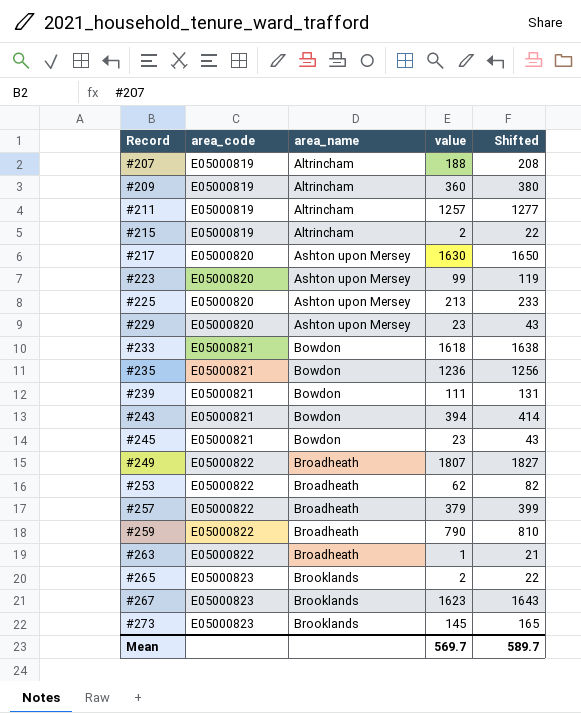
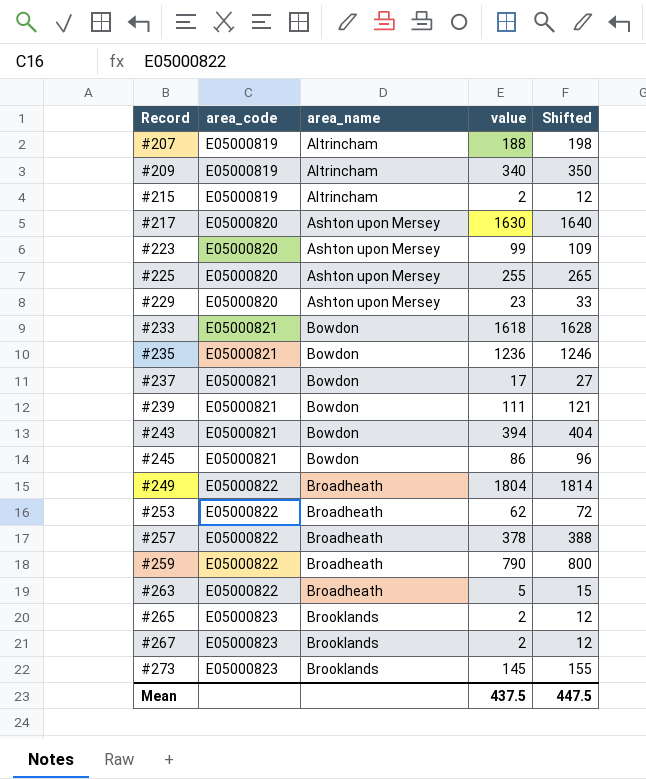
column Shifted | formula: [value] + 20 -> [value] + 10
row #211: E05000819 | Altrincham | 1257 | 1277 -> none
#209 | value: 360 -> 340
#225 | value: 213 -> 255
row #237: none -> E05000821 | Bowdon | 17 | 27
#245 | value: 23 -> 86
#249 | value: 1807 -> 1804
#257 | value: 379 -> 378
#263 | value: 1 -> 5
#267 | value: 1623 -> 2
Mean | value: 569.7 -> 437.5
Mean | Shifted: 589.7 -> 447.5

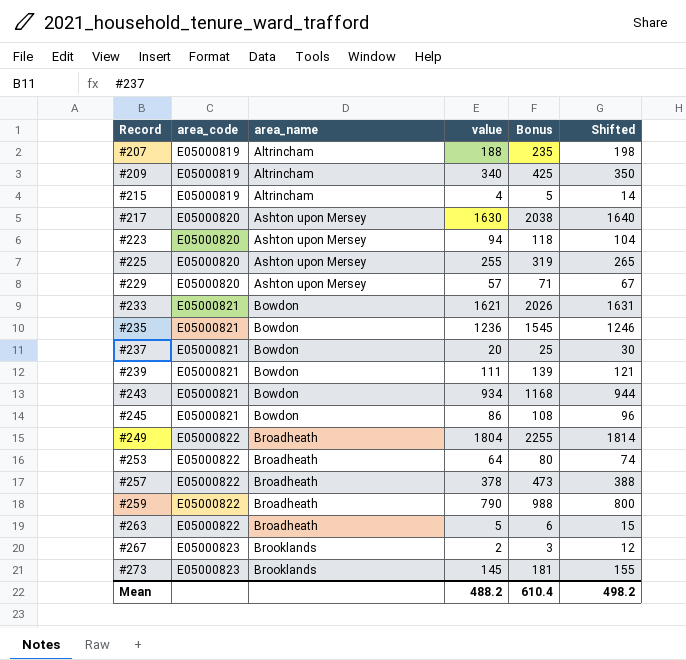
column Bonus | formula: none -> [value] * 1.25
row #265: E05000823 | Brooklands | 2 | 12 -> none
#215 | value: 2 -> 4
#215 | Shifted: 12 -> 14
#223 | value: 99 -> 94
#223 | Shifted: 109 -> 104
#229 | value: 23 -> 57
#229 | Shifted: 33 -> 67
#233 | value: 1618 -> 1621
#233 | Shifted: 1628 -> 1631
#237 | value: 17 -> 20
#237 | Shifted: 27 -> 30
#243 | value: 394 -> 934
#243 | Shifted: 404 -> 944
#253 | value: 62 -> 64
#253 | Shifted: 72 -> 74
Mean | value: 437.5 -> 488.2
Mean | Shifted: 447.5 -> 498.2

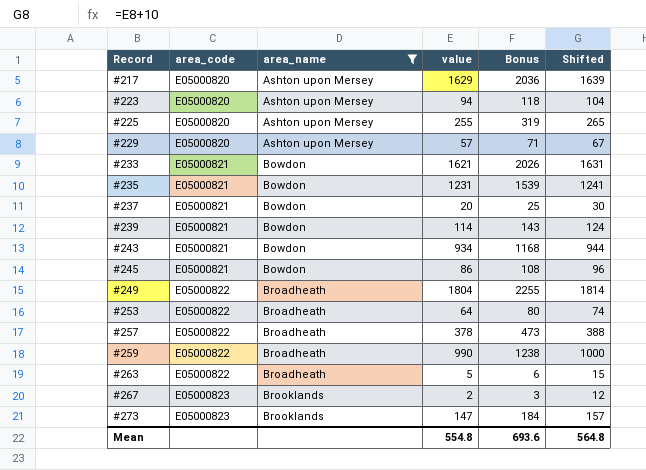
filter: none -> area_name != Altrincham
#217 | value: 1630 -> 1629
#217 | Bonus: 2038 -> 2036
#217 | Shifted: 1640 -> 1639
#235 | value: 1236 -> 1231
#235 | Bonus: 1545 -> 1539
#235 | Shifted: 1246 -> 1241
#239 | value: 111 -> 114
#239 | Bonus: 139 -> 143
#239 | Shifted: 121 -> 124
#259 | value: 790 -> 990
#259 | Bonus: 988 -> 1238
#259 | Shifted: 800 -> 1000
#273 | value: 145 -> 147
#273 | Bonus: 181 -> 184
#273 | Shifted: 155 -> 157
Mean | value: 488.2 -> 554.8
Mean | Bonus: 610.4 -> 693.6
Mean | Shifted: 498.2 -> 564.8

